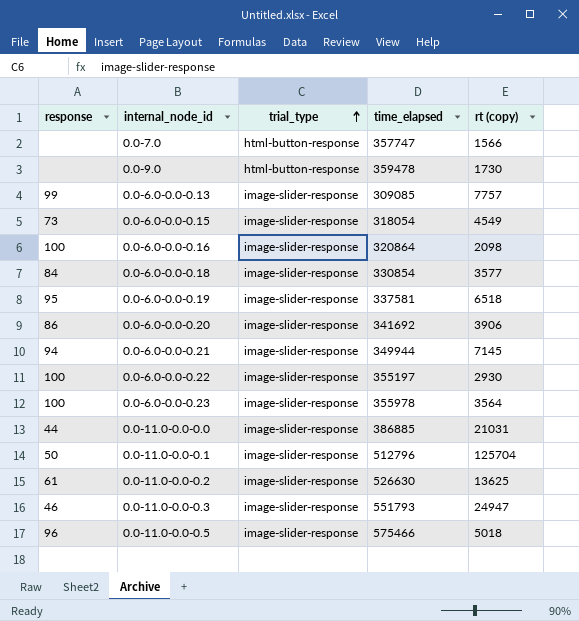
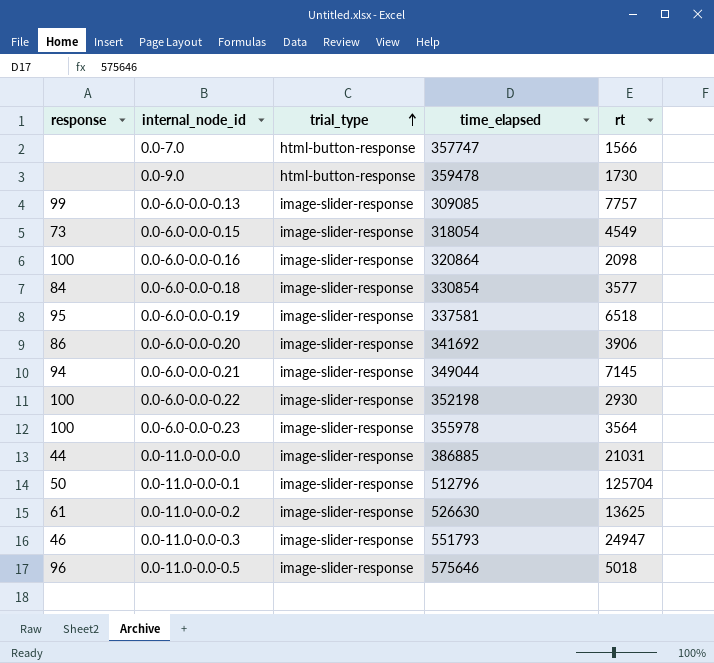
column name: rt (copy) -> rt
0.0-6.0-0.0-0.21 | time_elapsed: 349944 -> 349044
0.0-6.0-0.0-0.22 | time_elapsed: 355197 -> 352198
0.0-11.0-0.0-0.5 | time_elapsed: 575466 -> 575646

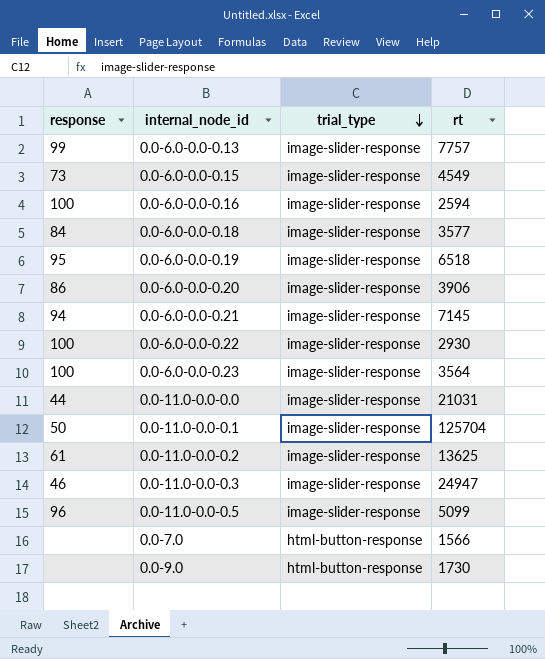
row order: trial_type ascending -> trial_type descending
column time_elapsed | position: 4 -> none
0.0-6.0-0.0-0.16 | rt: 2098 -> 2594
0.0-11.0-0.0-0.5 | rt: 5018 -> 5099

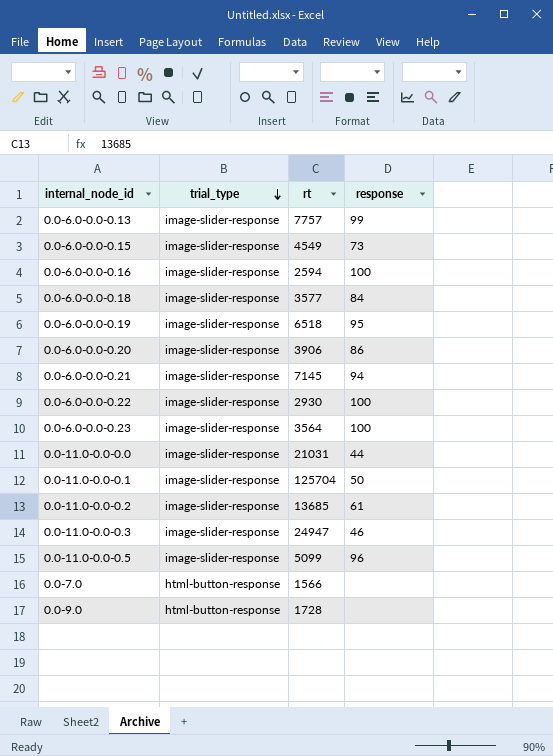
column response | position: 1 -> 4
0.0-11.0-0.0-0.2 | rt: 13625 -> 13685
0.0-9.0 | rt: 1730 -> 1728

